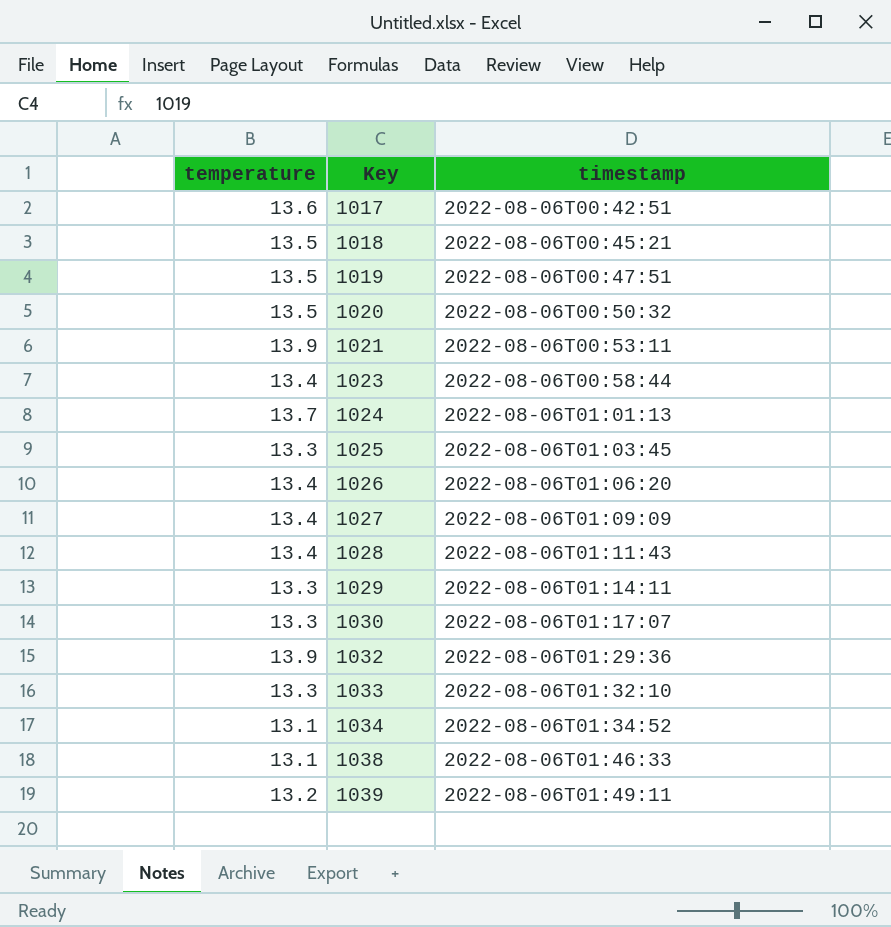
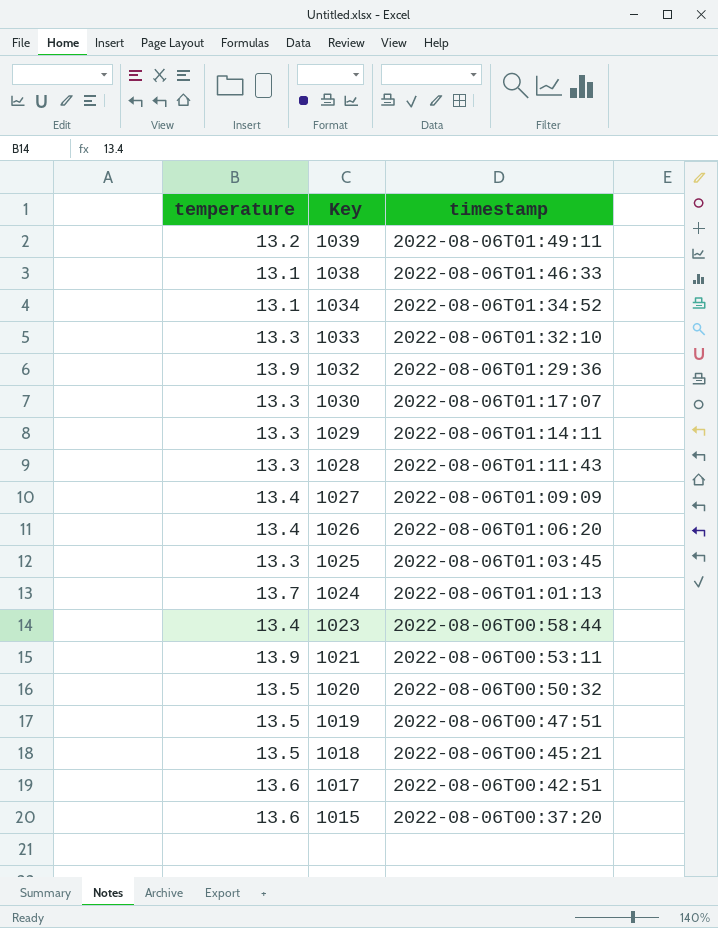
row order: Key ascending -> Key descending
1028 | temperature: 13.4 -> 13.3
row 1015: none -> 13.6 | 2022-08-06T00:37:20

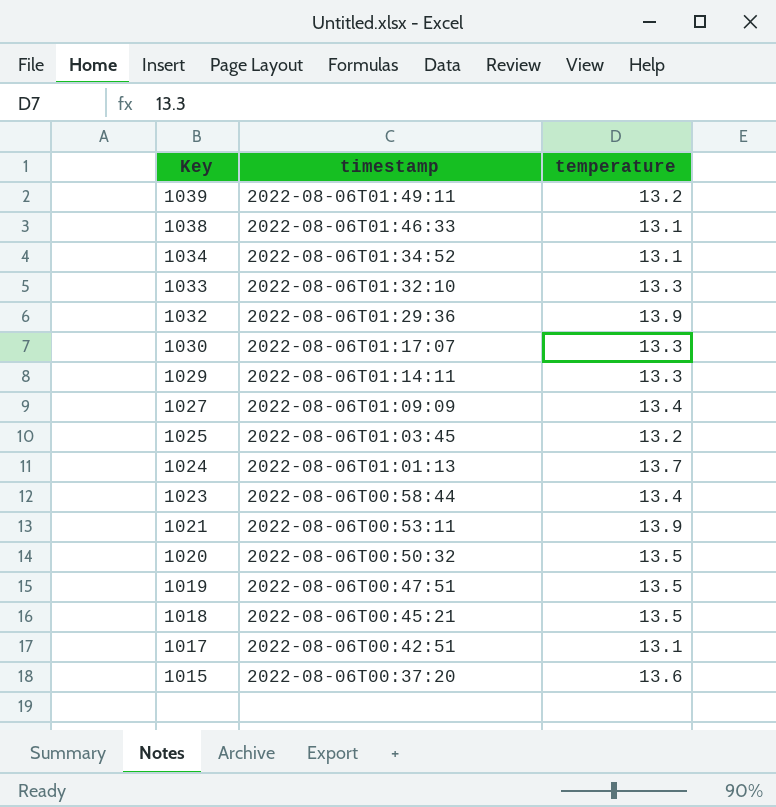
column temperature | position: 1 -> 3
row 1028: 13.3 | 2022-08-06T01:11:43 -> none
row 1026: 13.4 | 2022-08-06T01:06:20 -> none
1025 | temperature: 13.3 -> 13.2
1017 | temperature: 13.6 -> 13.1

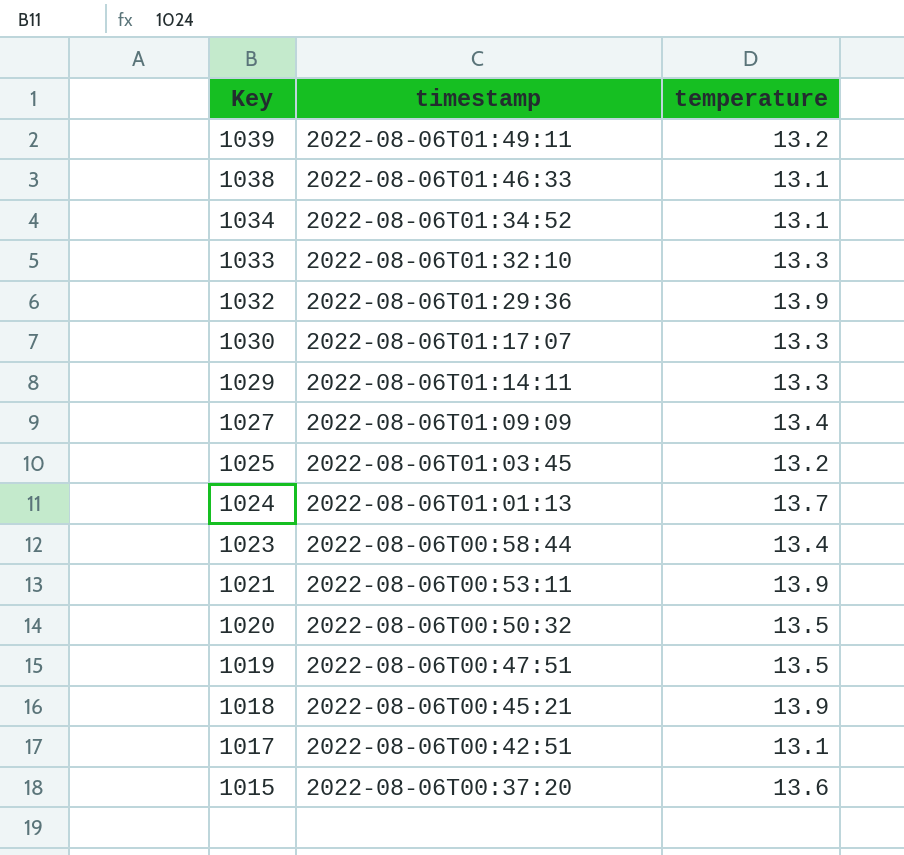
1018 | temperature: 13.5 -> 13.9

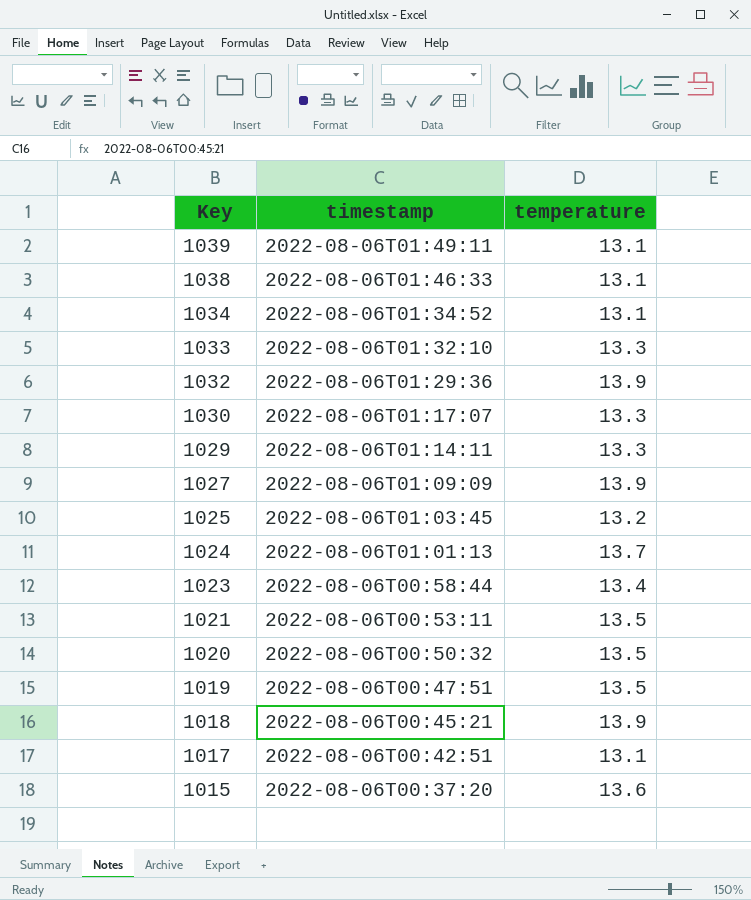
1039 | temperature: 13.2 -> 13.1
1027 | temperature: 13.4 -> 13.9
1021 | temperature: 13.9 -> 13.5

